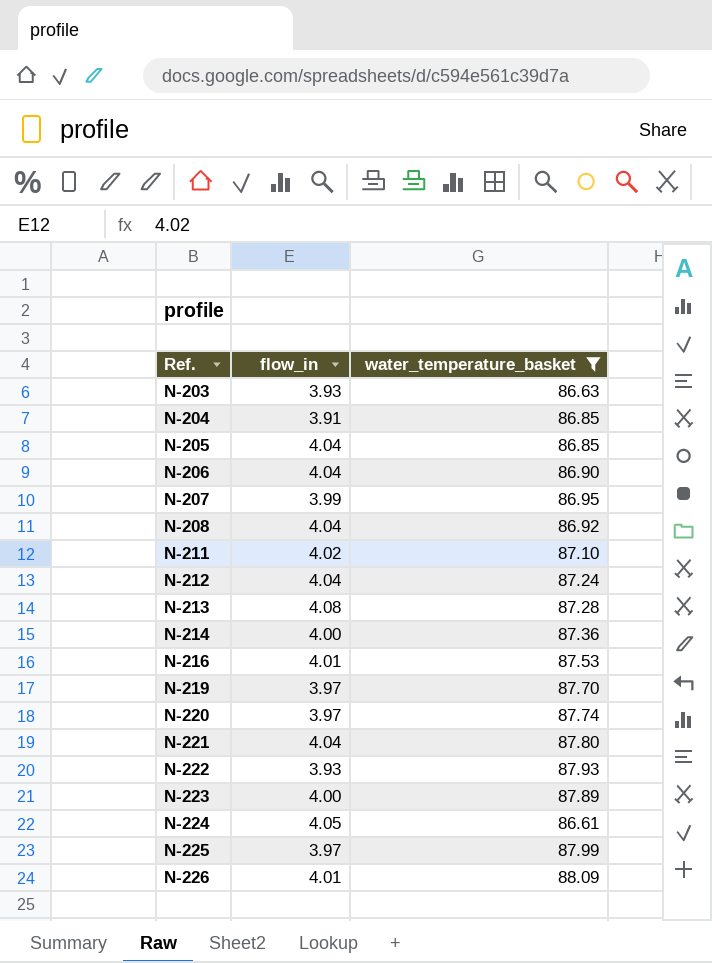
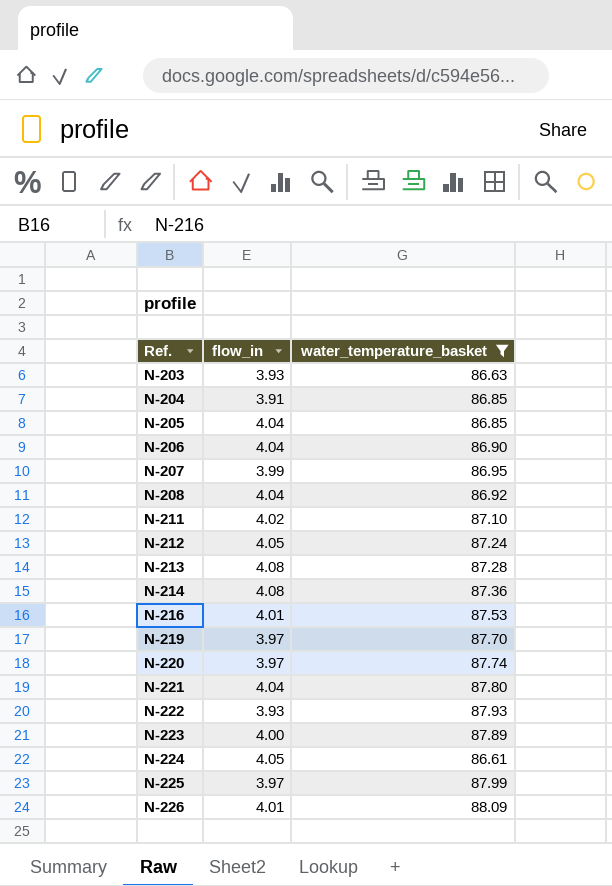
N-212 | flow_in: 4.04 -> 4.05
N-214 | flow_in: 4.00 -> 4.08

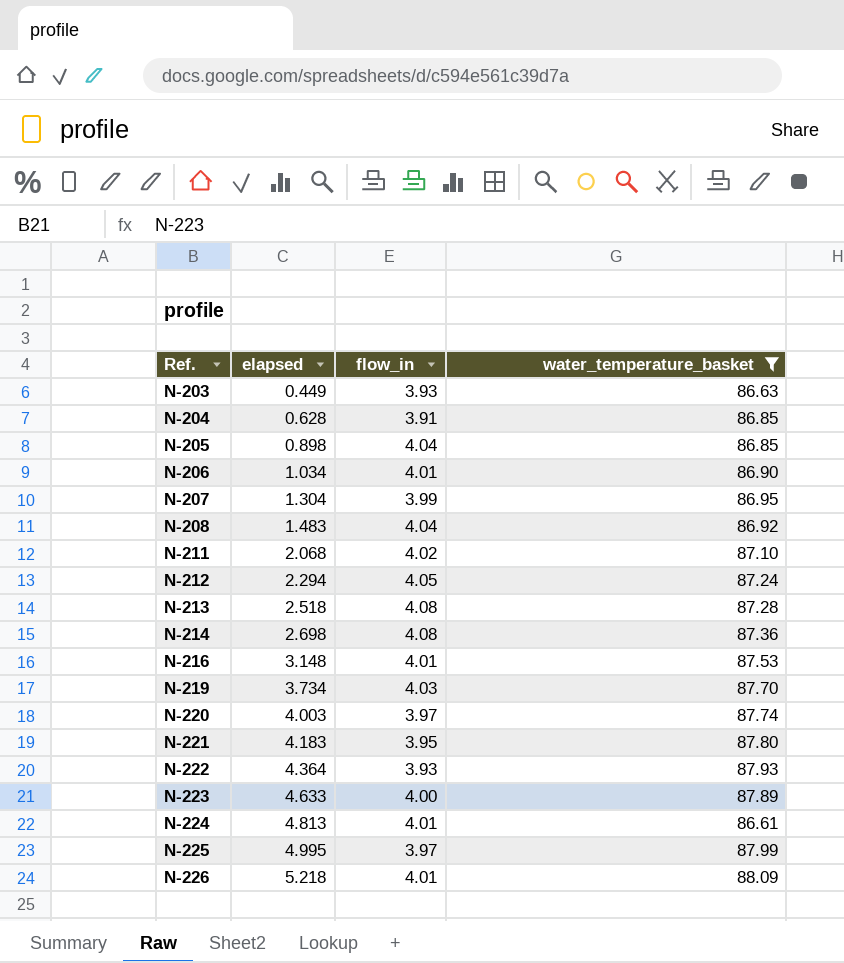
column elapsed | position: none -> 2
N-206 | flow_in: 4.04 -> 4.01
N-219 | flow_in: 3.97 -> 4.03
N-221 | flow_in: 4.04 -> 3.95
N-224 | flow_in: 4.05 -> 4.01

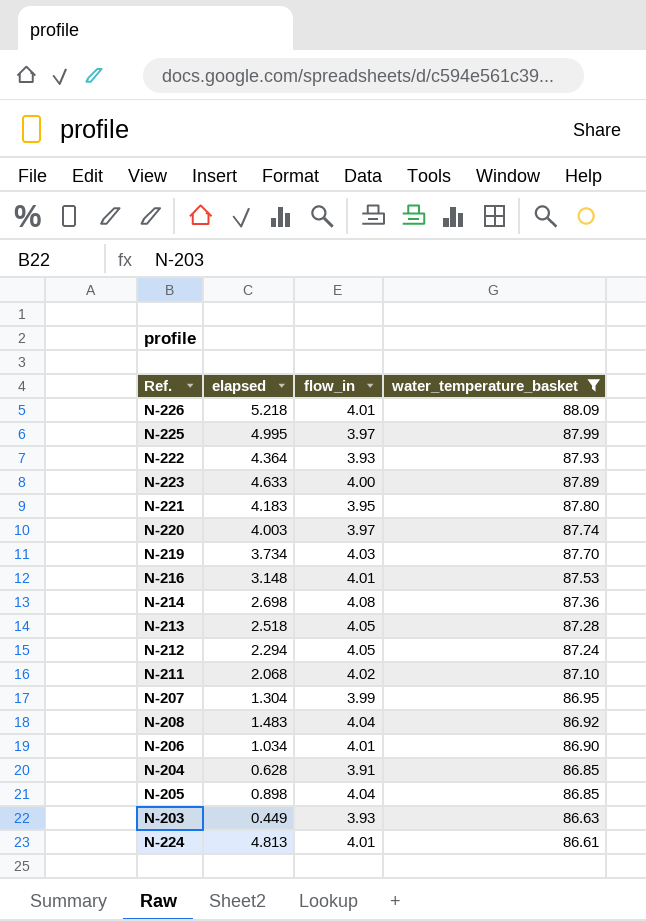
row order: Ref. ascending -> water_temperature_basket descending
N-213 | flow_in: 4.08 -> 4.05

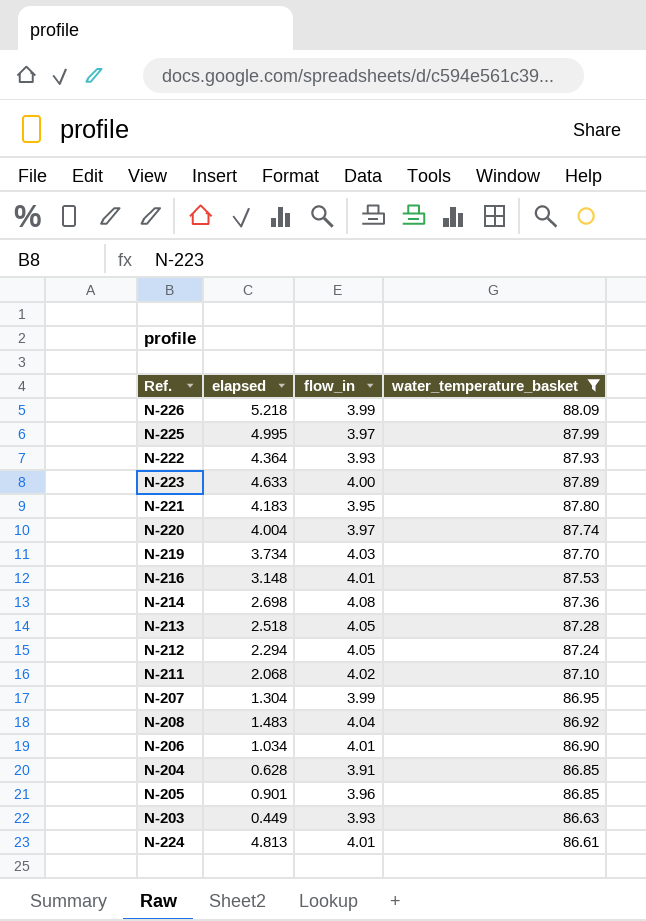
N-226 | flow_in: 4.01 -> 3.99
N-220 | elapsed: 4.003 -> 4.004
N-205 | elapsed: 0.898 -> 0.901
N-205 | flow_in: 4.04 -> 3.96

